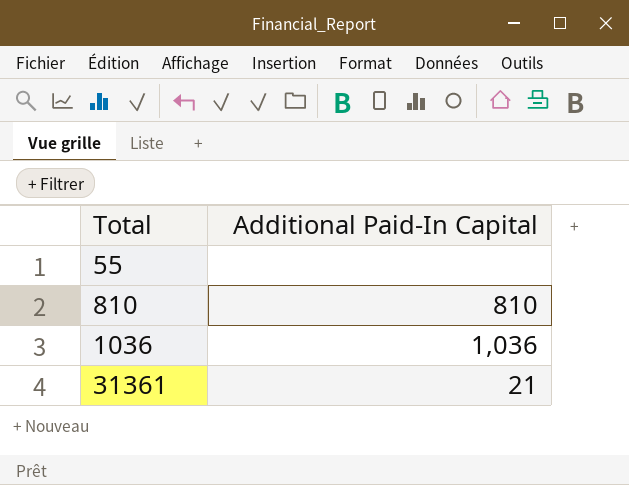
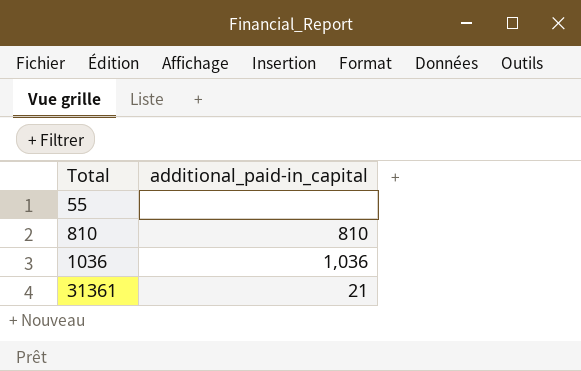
column name: Additional Paid-In Capital -> additional_paid-in_capital

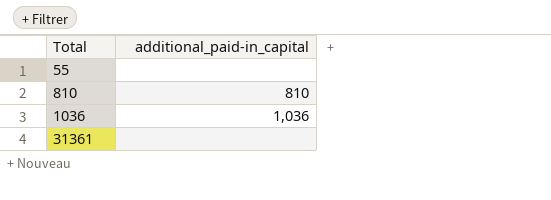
31361 | additional_paid-in_capital: 21 -> none

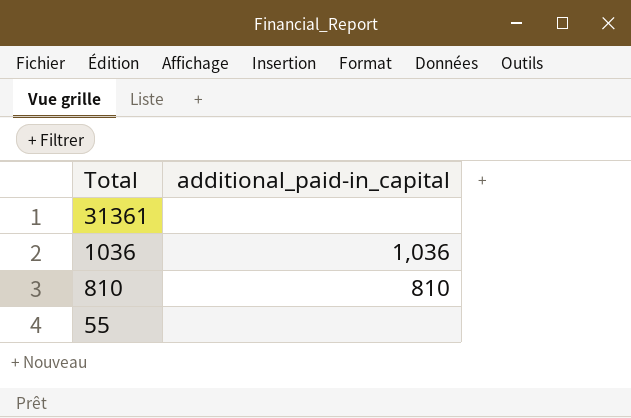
row order: Total ascending -> Total descending

